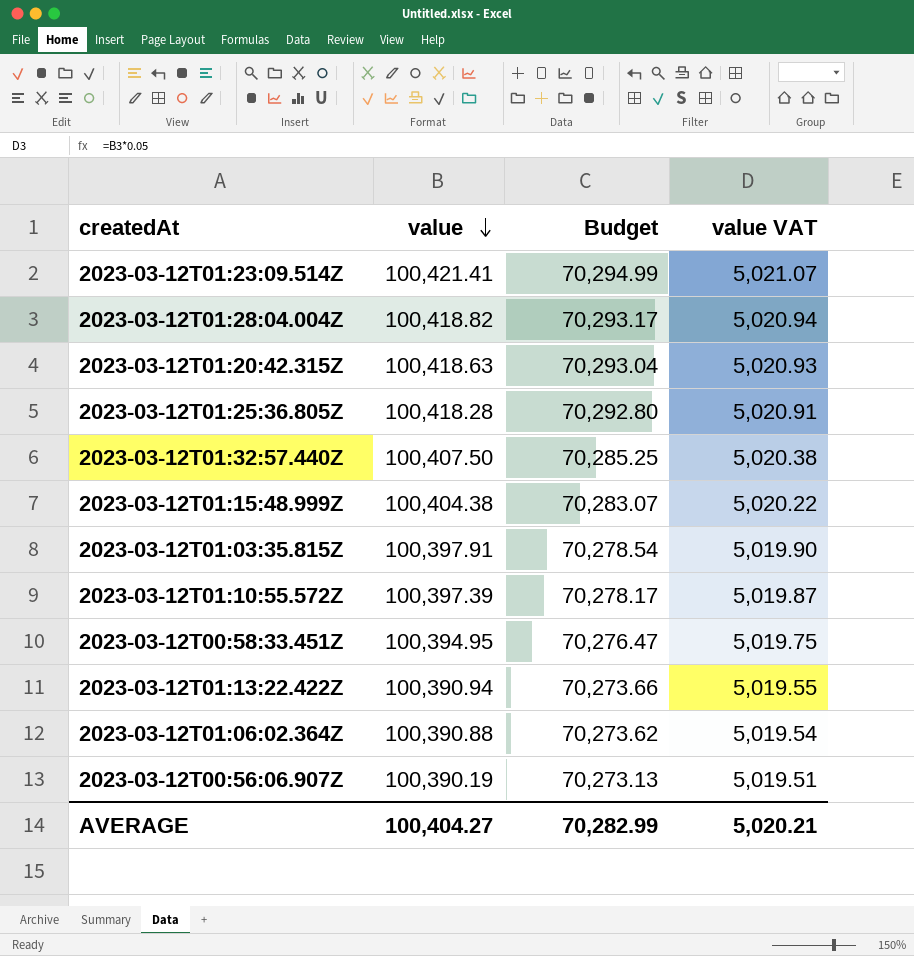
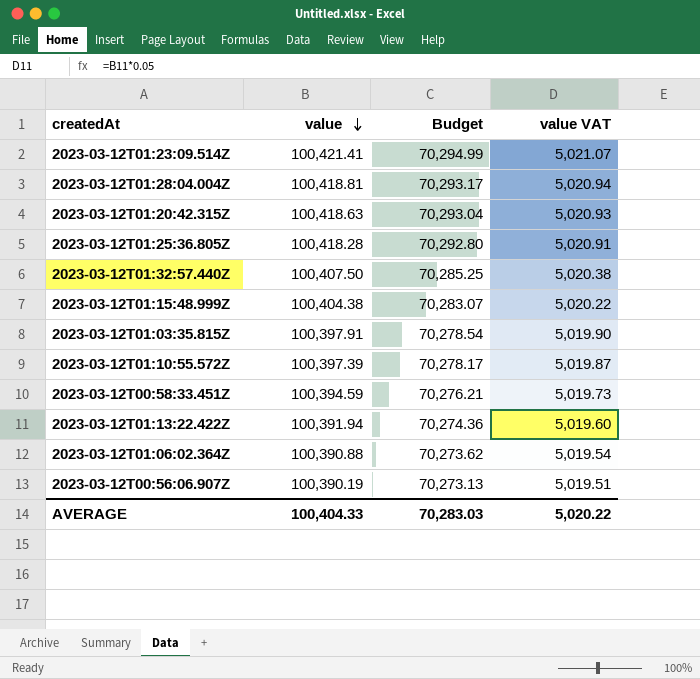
2023-03-12T01:28:04.004Z | value: 100,418.82 -> 100,418.81
2023-03-12T00:58:33.451Z | value: 100,394.95 -> 100,394.59
2023-03-12T00:58:33.451Z | Budget: 70,276.47 -> 70,276.21
2023-03-12T00:58:33.451Z | value VAT: 5,019.75 -> 5,019.73
2023-03-12T01:13:22.422Z | value: 100,390.94 -> 100,391.94
2023-03-12T01:13:22.422Z | Budget: 70,273.66 -> 70,274.36
2023-03-12T01:13:22.422Z | value VAT: 5,019.55 -> 5,019.60
AVERAGE | value: 100,404.27 -> 100,404.33
AVERAGE | Budget: 70,282.99 -> 70,283.03
AVERAGE | value VAT: 5,020.21 -> 5,020.22

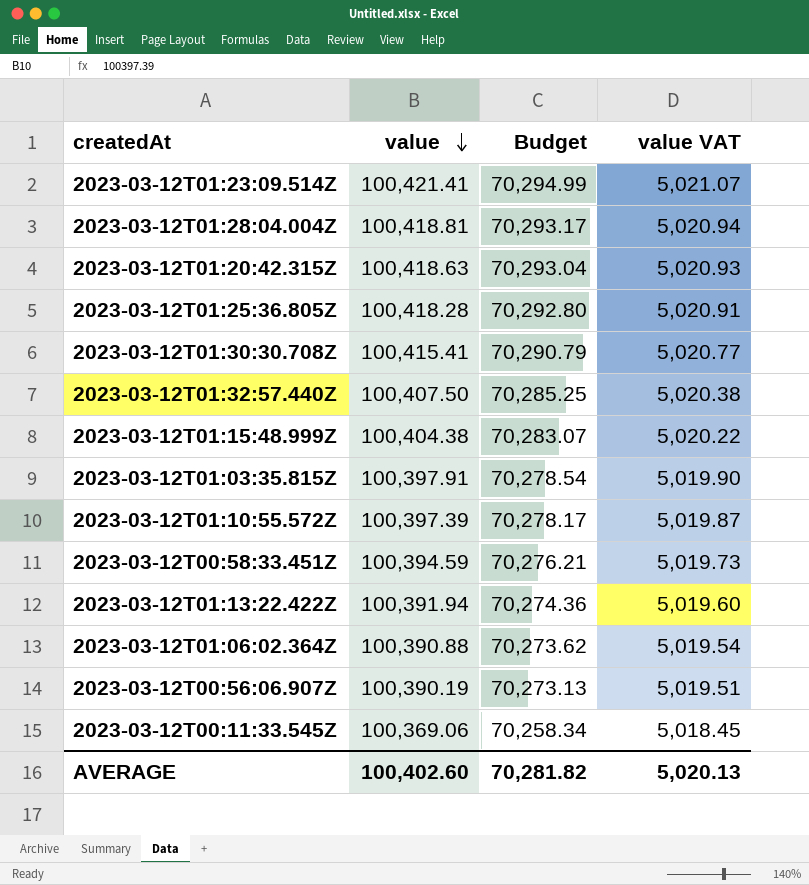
row 2023-03-12T01:30:30.708Z: none -> 100,415.41 | 70,290.79 | 5,020.77
row 2023-03-12T00:11:33.545Z: none -> 100,369.06 | 70,258.34 | 5,018.45
AVERAGE | value: 100,404.33 -> 100,402.60
AVERAGE | Budget: 70,283.03 -> 70,281.82
AVERAGE | value VAT: 5,020.22 -> 5,020.13

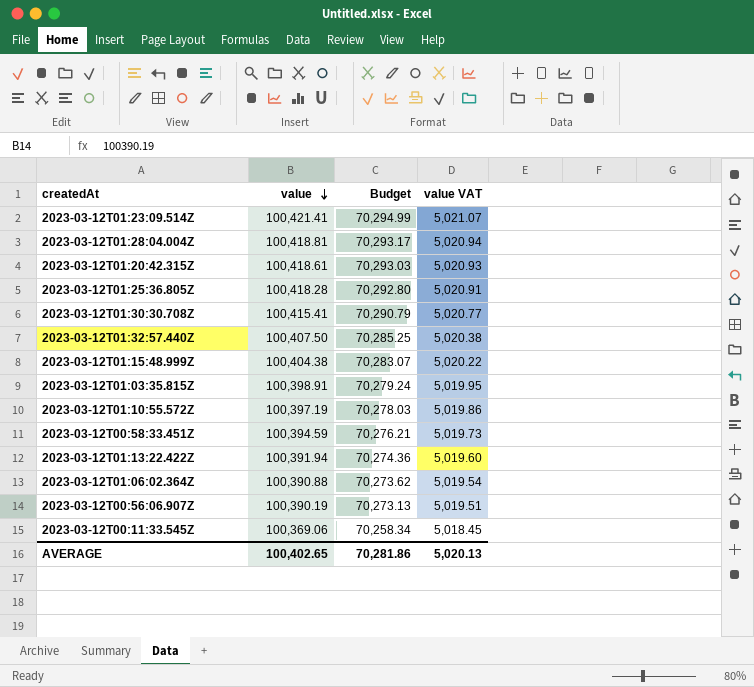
2023-03-12T01:20:42.315Z | value: 100,418.63 -> 100,418.61
2023-03-12T01:20:42.315Z | Budget: 70,293.04 -> 70,293.03
2023-03-12T01:03:35.815Z | value: 100,397.91 -> 100,398.91
2023-03-12T01:03:35.815Z | Budget: 70,278.54 -> 70,279.24
2023-03-12T01:03:35.815Z | value VAT: 5,019.90 -> 5,019.95
2023-03-12T01:10:55.572Z | value: 100,397.39 -> 100,397.19
2023-03-12T01:10:55.572Z | Budget: 70,278.17 -> 70,278.03
2023-03-12T01:10:55.572Z | value VAT: 5,019.87 -> 5,019.86
AVERAGE | value: 100,402.60 -> 100,402.65
AVERAGE | Budget: 70,281.82 -> 70,281.86

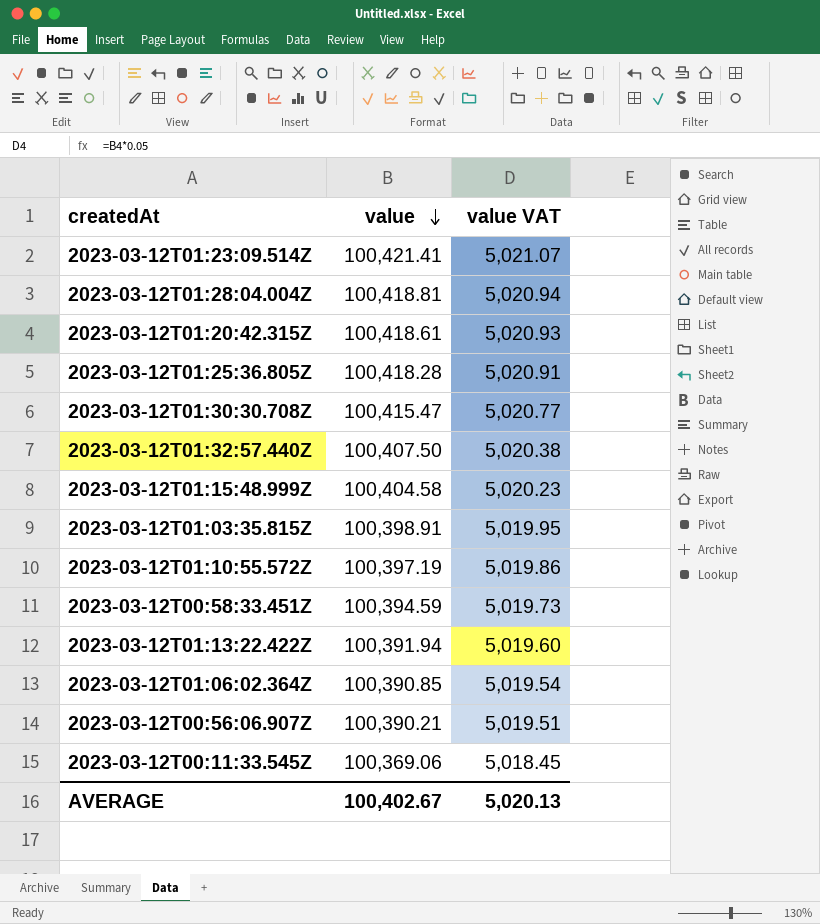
column Budget | formula: [value] * 0.7 -> none
2023-03-12T01:30:30.708Z | value: 100,415.41 -> 100,415.47
2023-03-12T01:15:48.999Z | value: 100,404.38 -> 100,404.58
2023-03-12T01:15:48.999Z | value VAT: 5,020.22 -> 5,020.23
2023-03-12T01:06:02.364Z | value: 100,390.88 -> 100,390.85
2023-03-12T00:56:06.907Z | value: 100,390.19 -> 100,390.21
AVERAGE | value: 100,402.65 -> 100,402.67

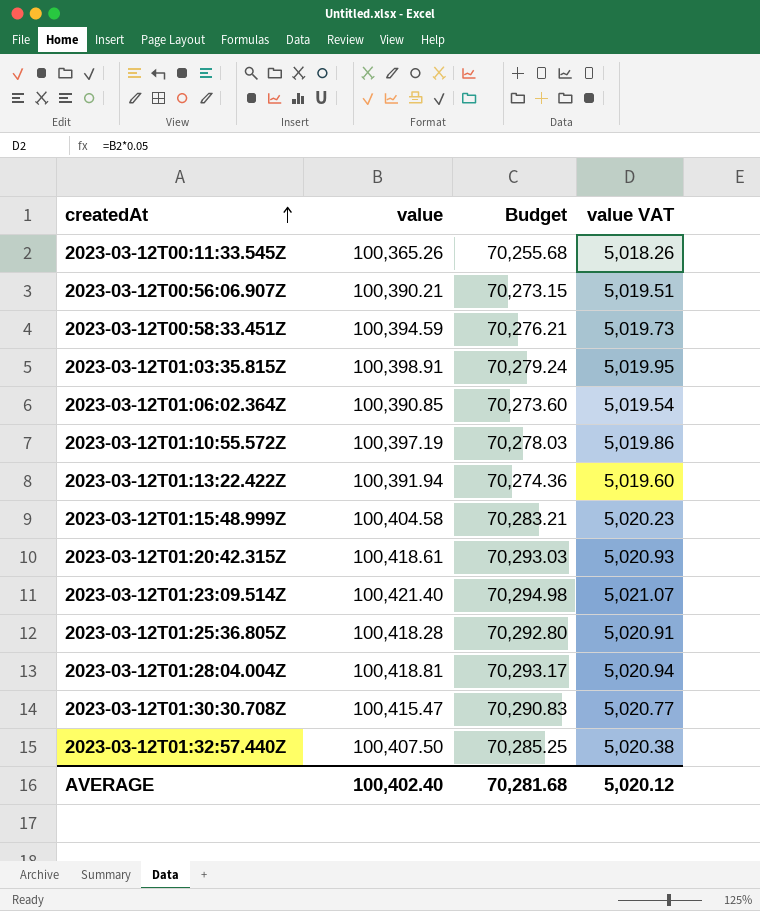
row order: value descending -> createdAt ascending
column Budget | formula: none -> [value] * 0.7
2023-03-12T00:11:33.545Z | value: 100,369.06 -> 100,365.26
2023-03-12T00:11:33.545Z | value VAT: 5,018.45 -> 5,018.26
2023-03-12T01:23:09.514Z | value: 100,421.41 -> 100,421.40
AVERAGE | value: 100,402.67 -> 100,402.40
AVERAGE | value VAT: 5,020.13 -> 5,020.12

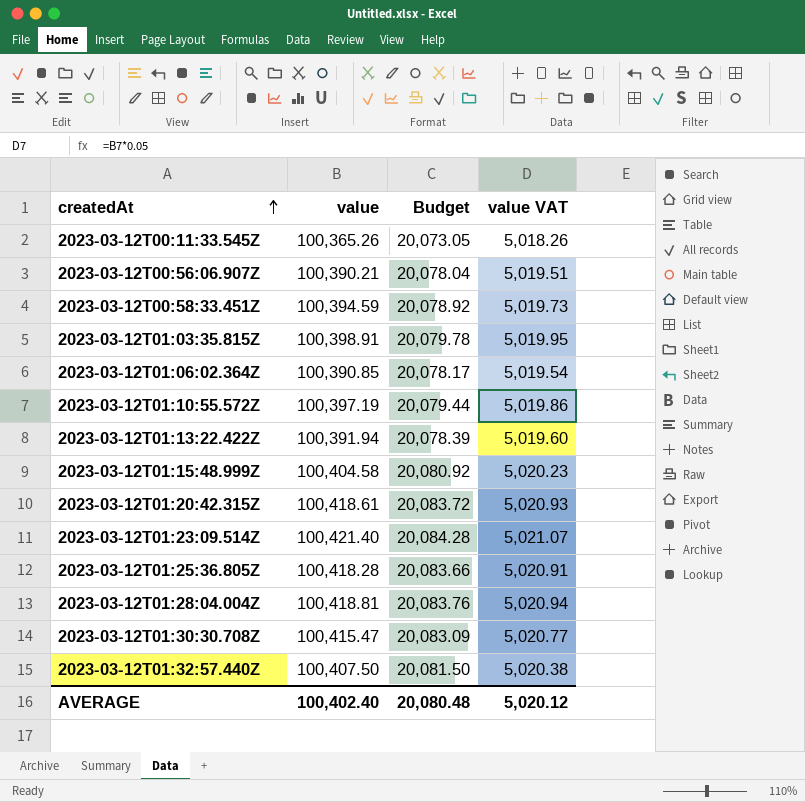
column Budget | formula: [value] * 0.7 -> [value] * 0.2
AVERAGE | Budget: 70,281.68 -> 20,080.48

